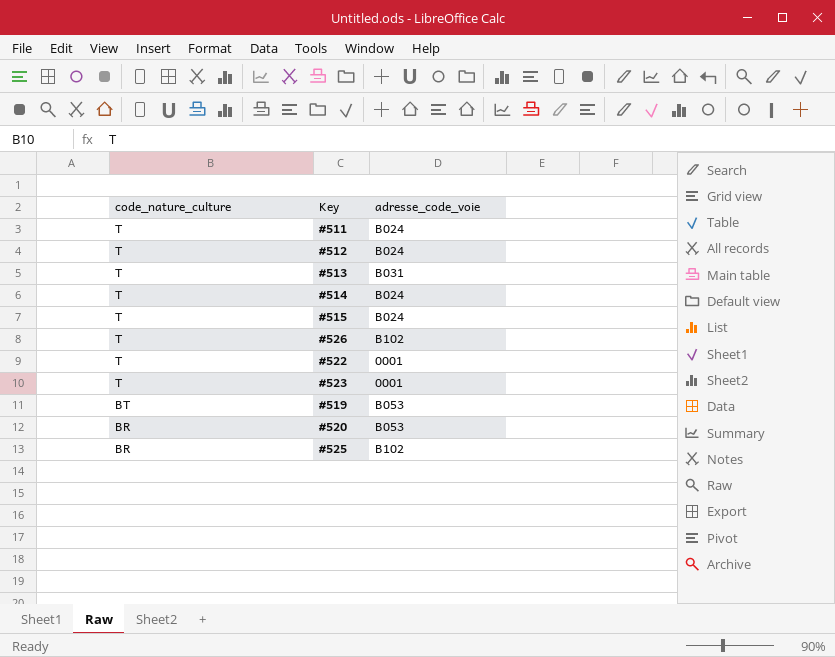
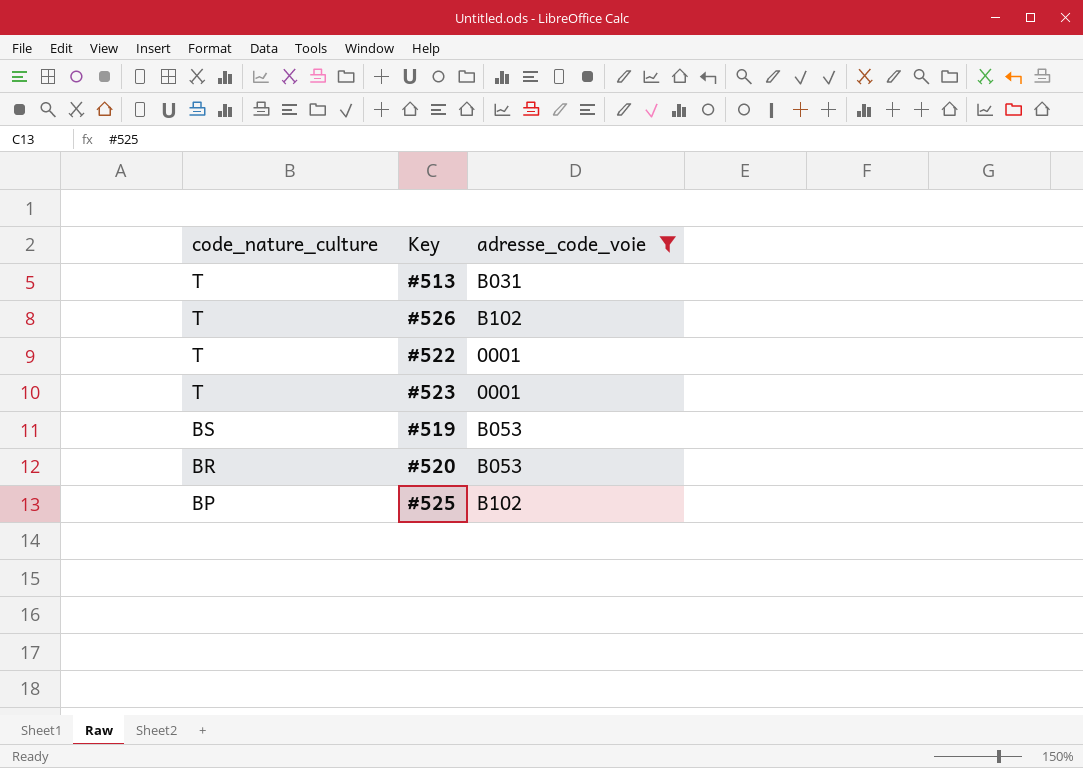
filter: none -> adresse_code_voie != B024
#519 | code_nature_culture: BT -> BS
#525 | code_nature_culture: BR -> BP

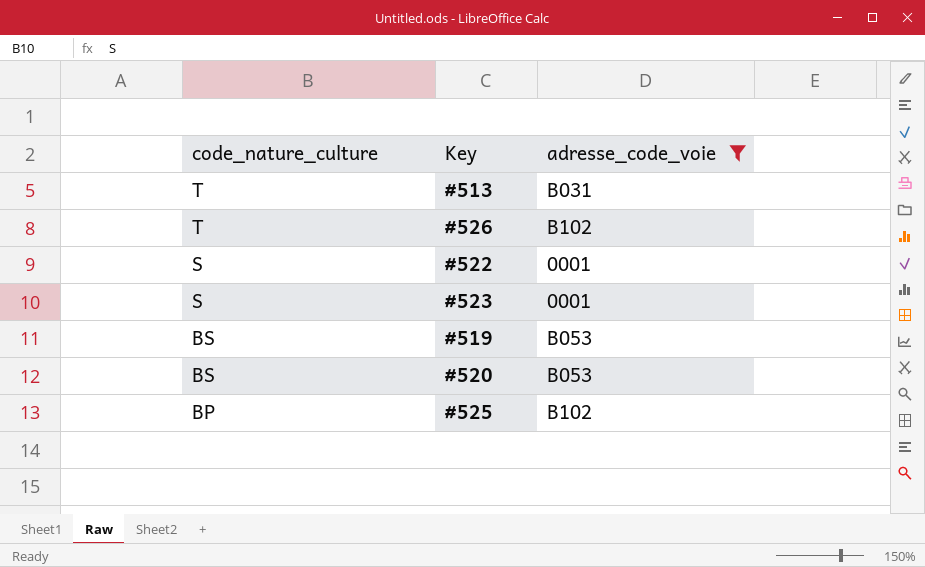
#522 | code_nature_culture: T -> S
#523 | code_nature_culture: T -> S
#520 | code_nature_culture: BR -> BS

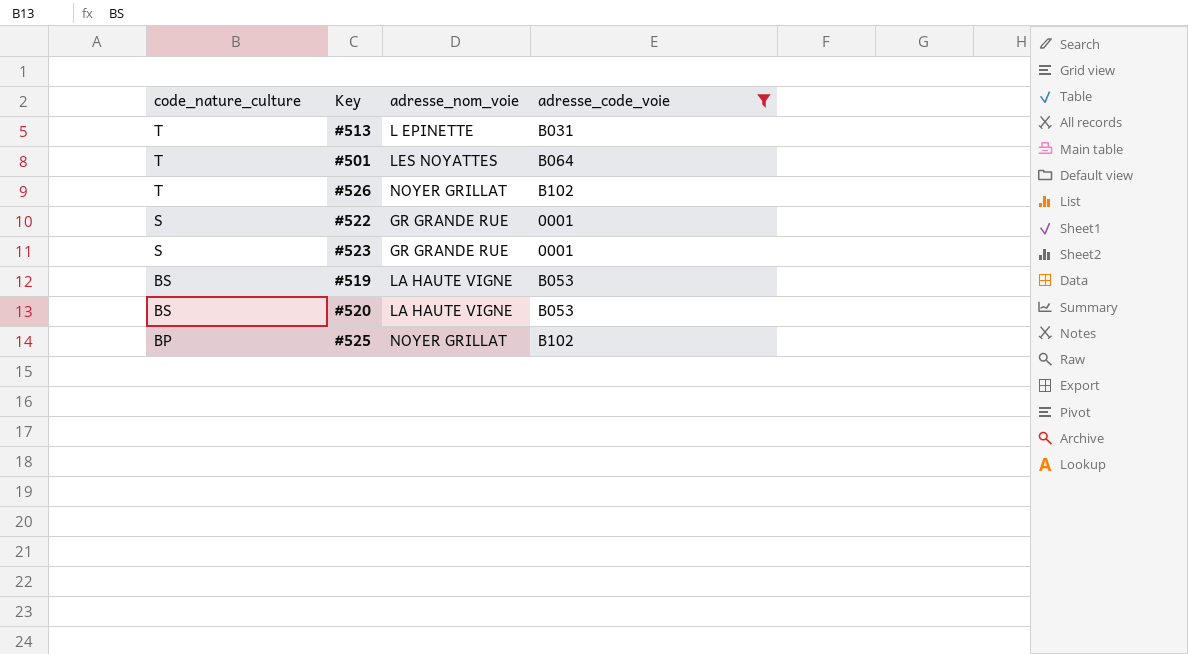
column adresse_nom_voie | position: none -> 3
row #501: none -> T | LES NOYATTES | B064

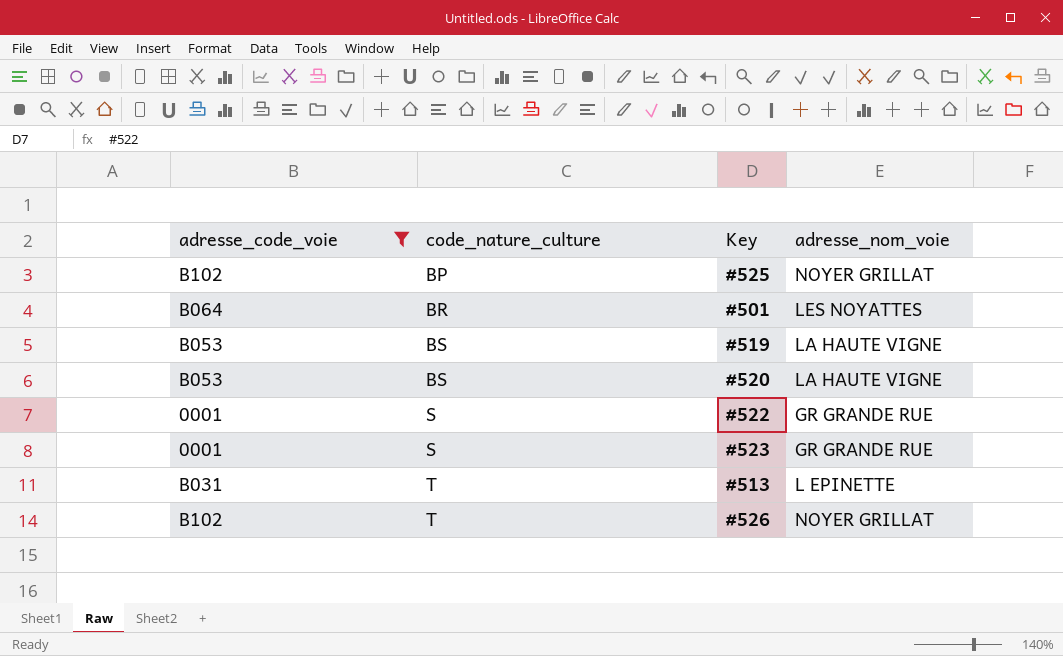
row order: code_nature_culture descending -> code_nature_culture ascending
column adresse_code_voie | position: 4 -> 1
#501 | code_nature_culture: T -> BR

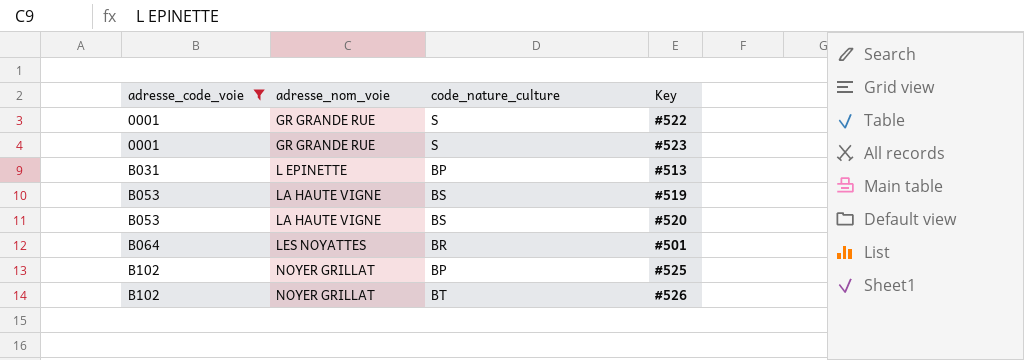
row order: code_nature_culture ascending -> adresse_code_voie ascending
column adresse_nom_voie | position: 4 -> 2
#513 | code_nature_culture: T -> BP
#526 | code_nature_culture: T -> BT

